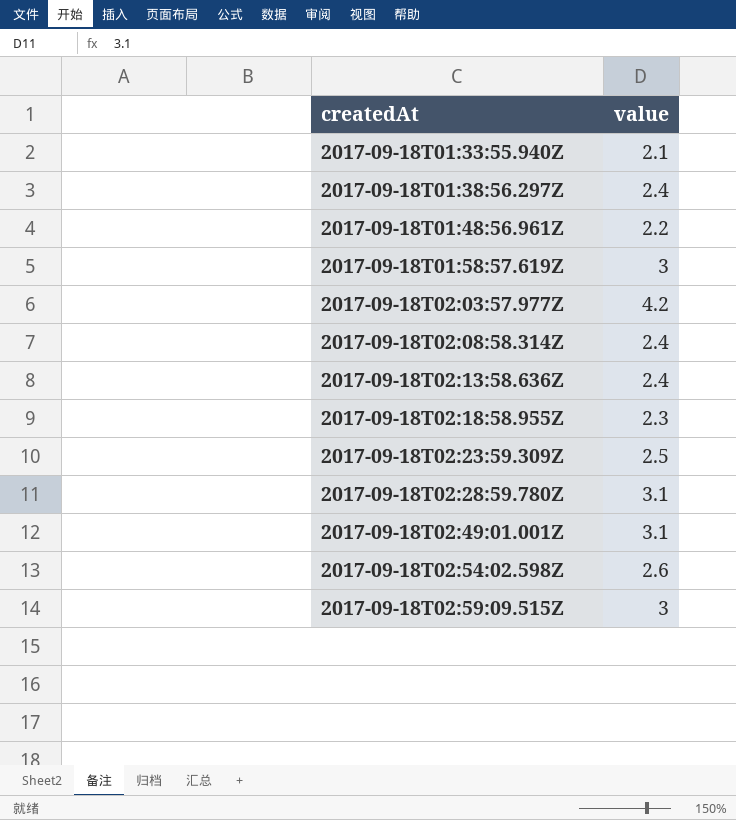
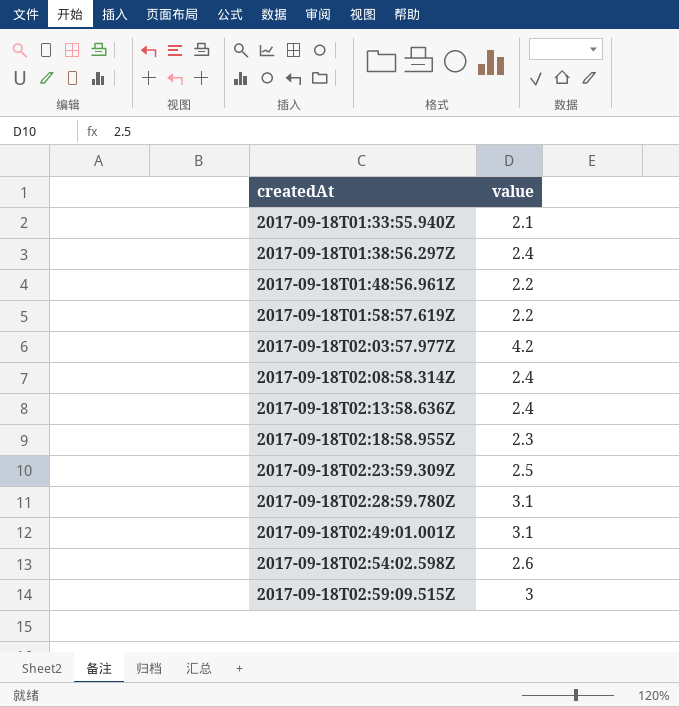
2017-09-18T01:58:57.619Z | value: 3 -> 2.2

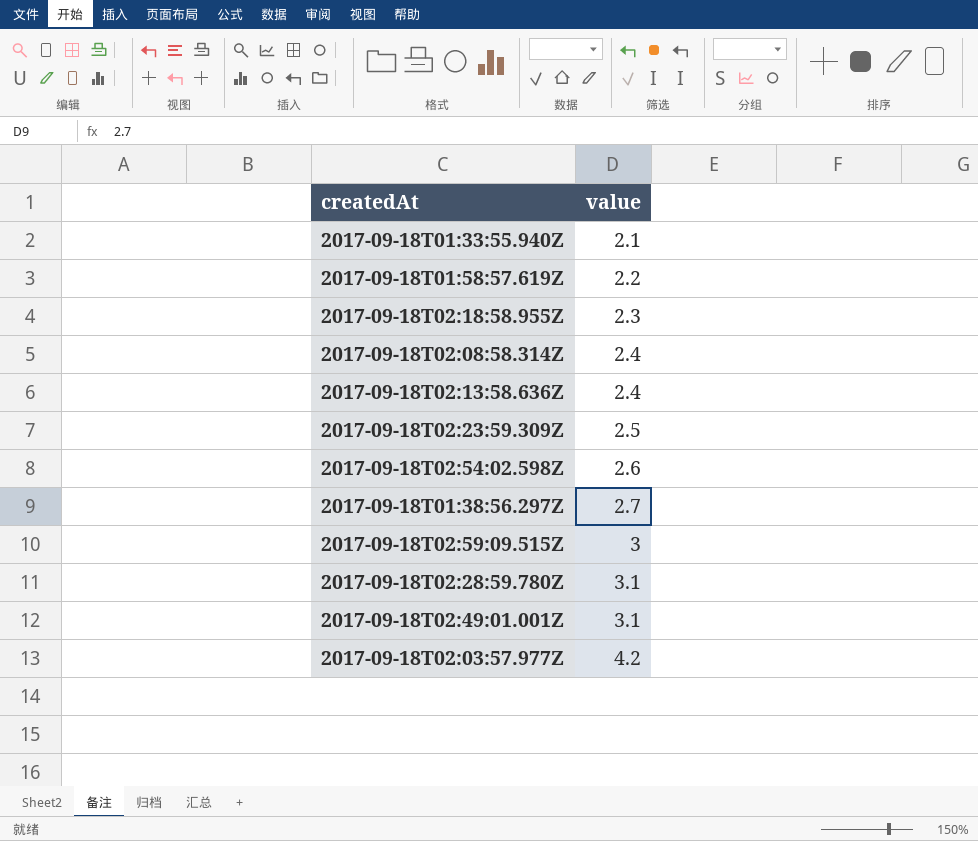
row order: createdAt ascending -> value ascending
row 2017-09-18T01:48:56.961Z: 2.2 -> none
2017-09-18T01:38:56.297Z | value: 2.4 -> 2.7

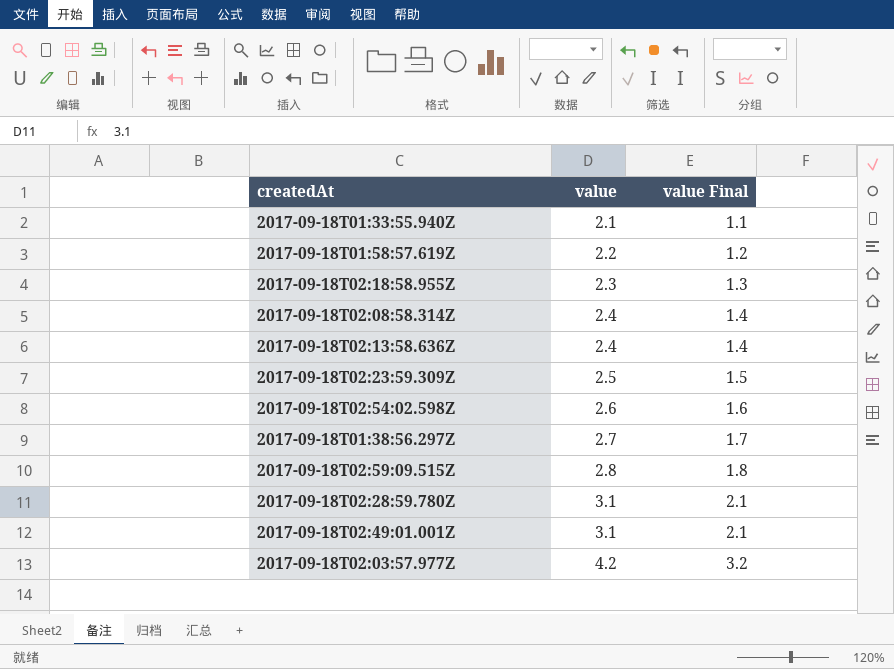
column value Final | formula: none -> [value] - 1
2017-09-18T02:59:09.515Z | value: 3 -> 2.8

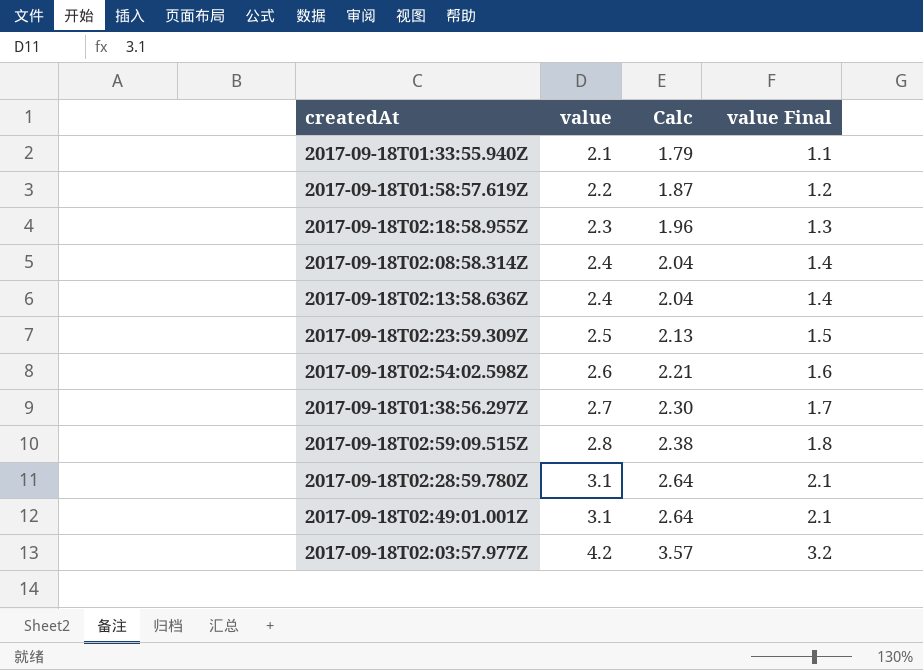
column Calc | formula: none -> [value] * 0.85

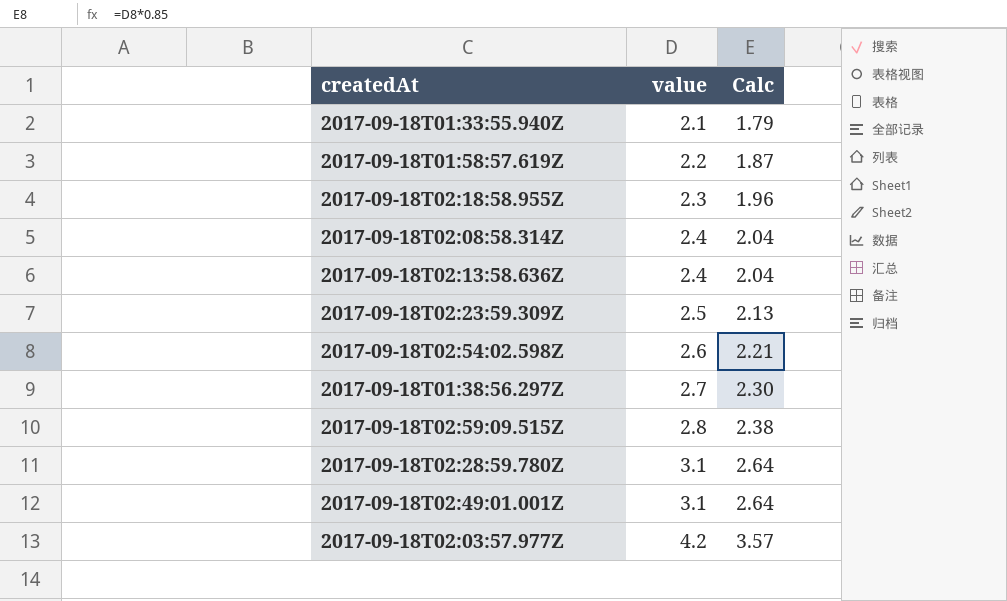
column value Final | formula: [value] - 1 -> none

